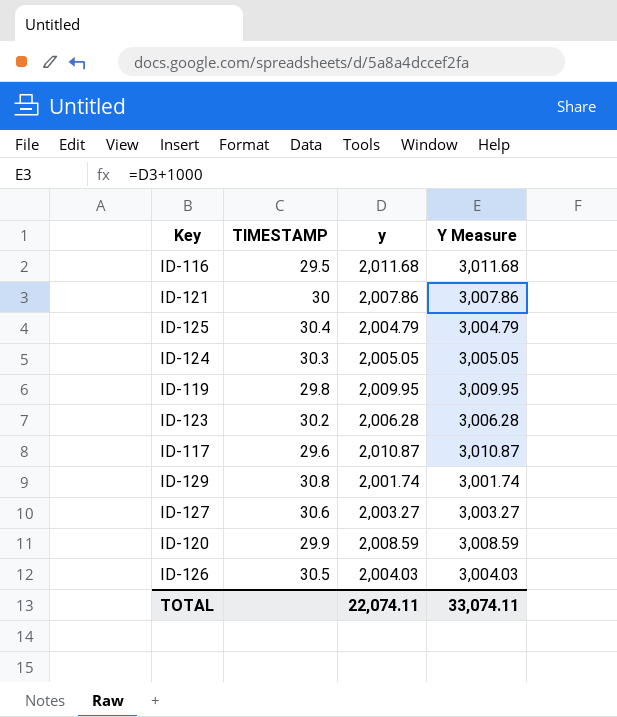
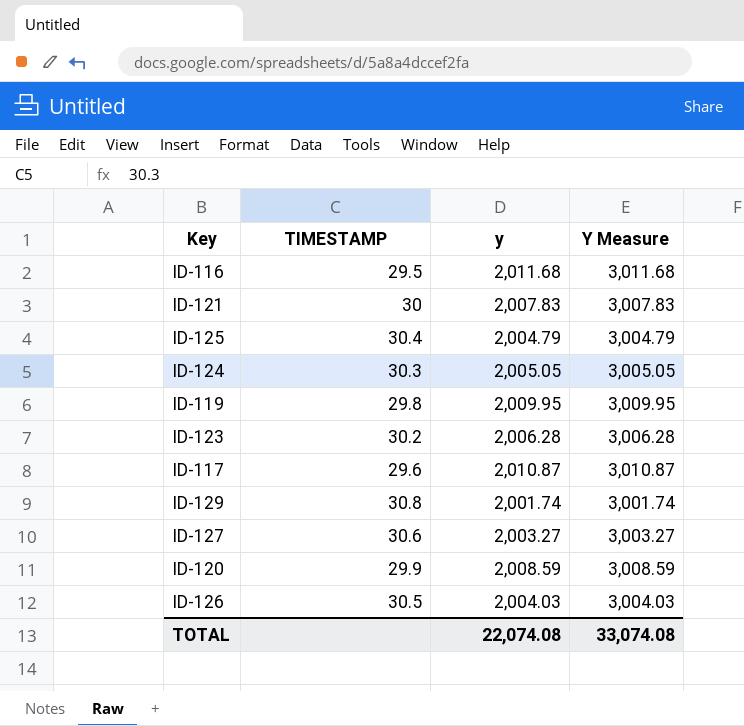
ID-121 | y: 2,007.86 -> 2,007.83
ID-121 | Y Measure: 3,007.86 -> 3,007.83
TOTAL | y: 22,074.11 -> 22,074.08
TOTAL | Y Measure: 33,074.11 -> 33,074.08

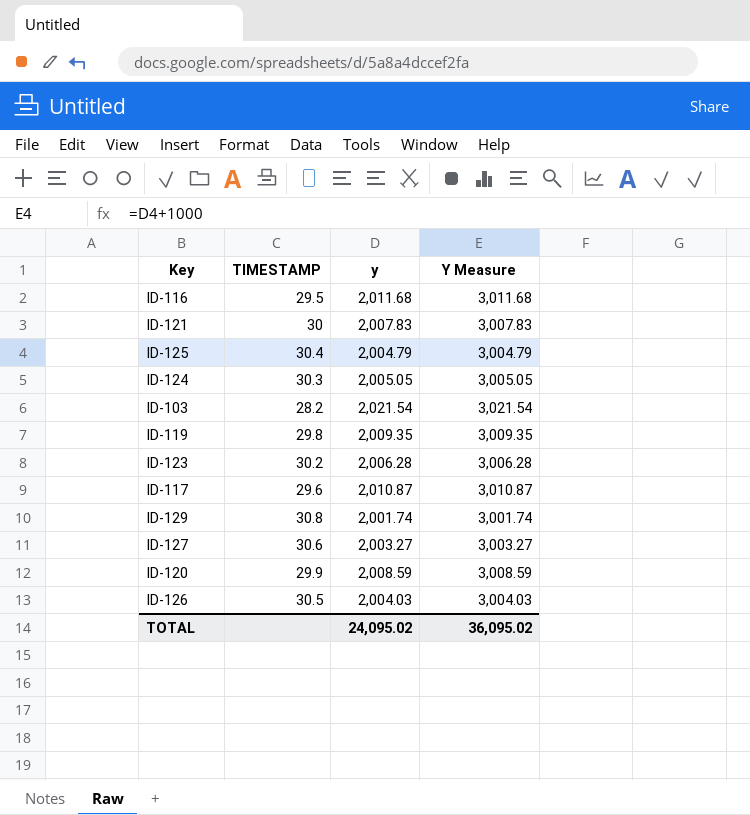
row ID-103: none -> 28.2 | 2,021.54 | 3,021.54
ID-119 | y: 2,009.95 -> 2,009.35
ID-119 | Y Measure: 3,009.95 -> 3,009.35
TOTAL | y: 22,074.08 -> 24,095.02
TOTAL | Y Measure: 33,074.08 -> 36,095.02

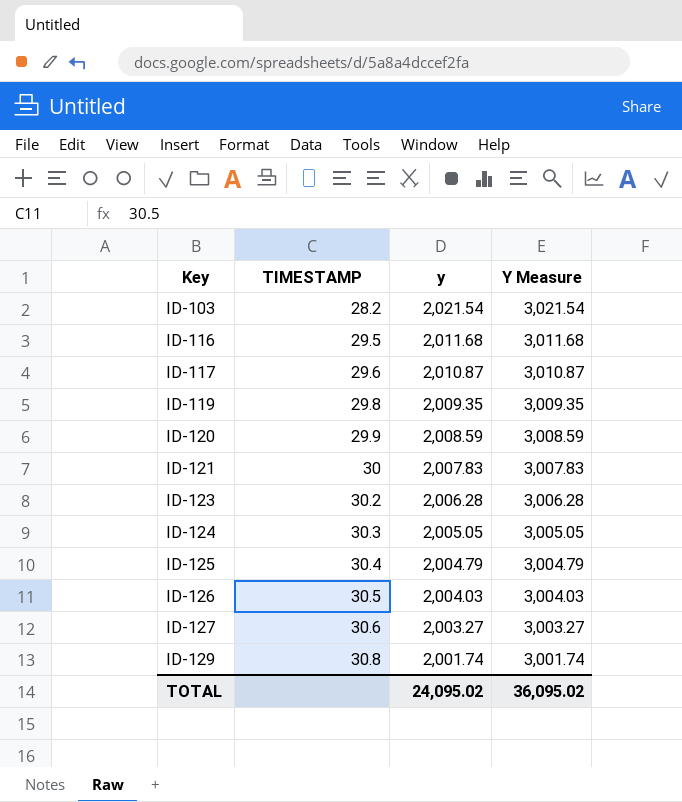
row order: none -> Key ascending

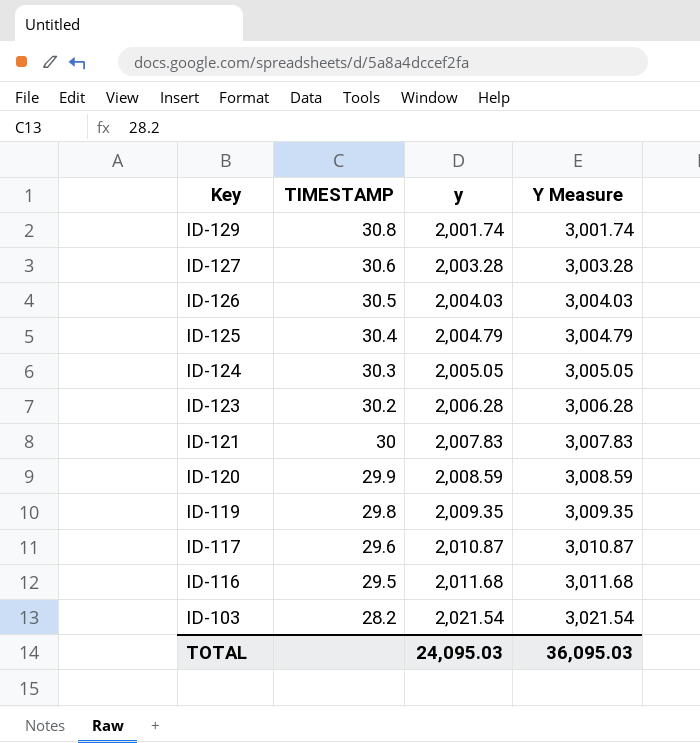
row order: Key ascending -> Key descending
ID-127 | y: 2,003.27 -> 2,003.28
ID-127 | Y Measure: 3,003.27 -> 3,003.28
TOTAL | y: 24,095.02 -> 24,095.03
TOTAL | Y Measure: 36,095.02 -> 36,095.03

